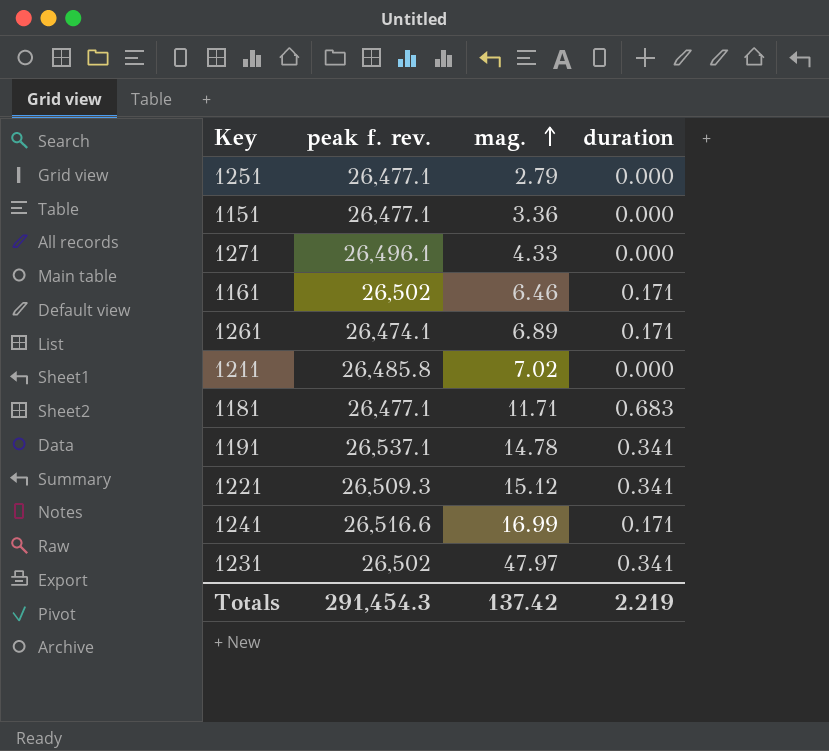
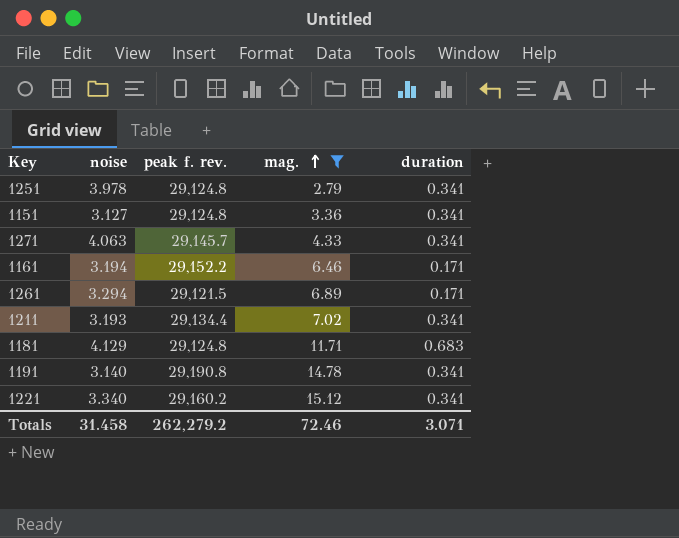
filter: none -> mag. <= 15.12
column noise | position: none -> 2
1251 | peak f. rev.: 26,477.1 -> 29,124.8
1251 | duration: 0.000 -> 0.341
1151 | peak f. rev.: 26,477.1 -> 29,124.8
1151 | duration: 0.000 -> 0.341
1271 | peak f. rev.: 26,496.1 -> 29,145.7
1271 | duration: 0.000 -> 0.341
1161 | peak f. rev.: 26,502 -> 29,152.2
1261 | peak f. rev.: 26,474.1 -> 29,121.5
1211 | peak f. rev.: 26,485.8 -> 29,134.4
1211 | duration: 0.000 -> 0.341
1181 | peak f. rev.: 26,477.1 -> 29,124.8
1191 | peak f. rev.: 26,537.1 -> 29,190.8
1221 | peak f. rev.: 26,509.3 -> 29,160.2
Totals | peak f. rev.: 291,454.3 -> 262,279.2
Totals | mag.: 137.42 -> 72.46
Totals | duration: 2.219 -> 3.071

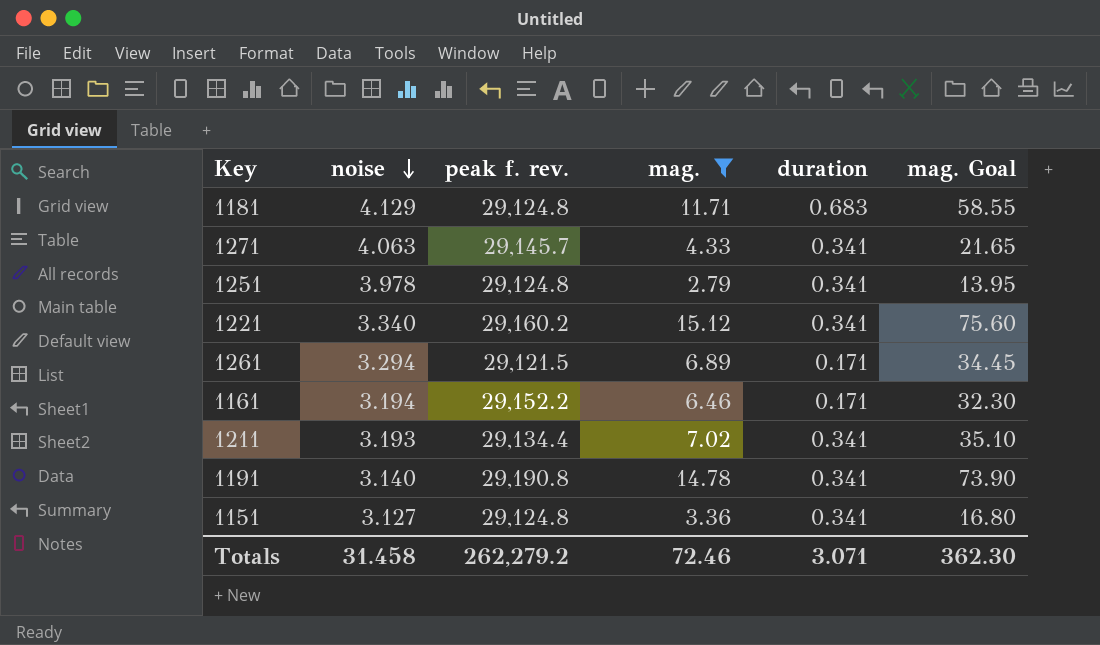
row order: mag. ascending -> noise descending
column mag. Goal | formula: none -> [mag.] * 5

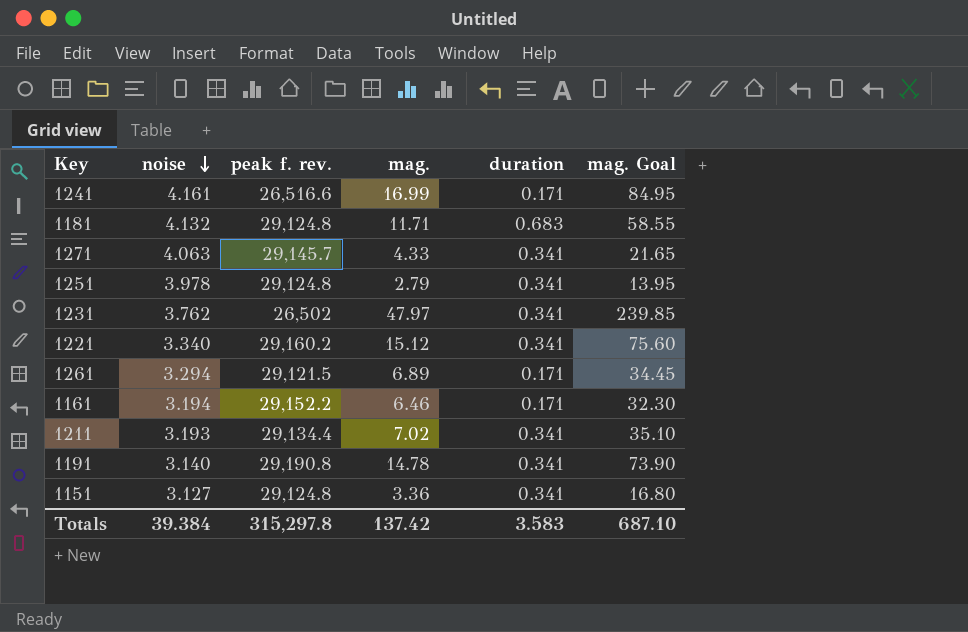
filter: mag. <= 15.12 -> none
1181 | noise: 4.129 -> 4.132
Totals | noise: 31.458 -> 39.384
Totals | peak f. rev.: 262,279.2 -> 315,297.8
Totals | mag.: 72.46 -> 137.42
Totals | duration: 3.071 -> 3.583
Totals | mag. Goal: 362.30 -> 687.10

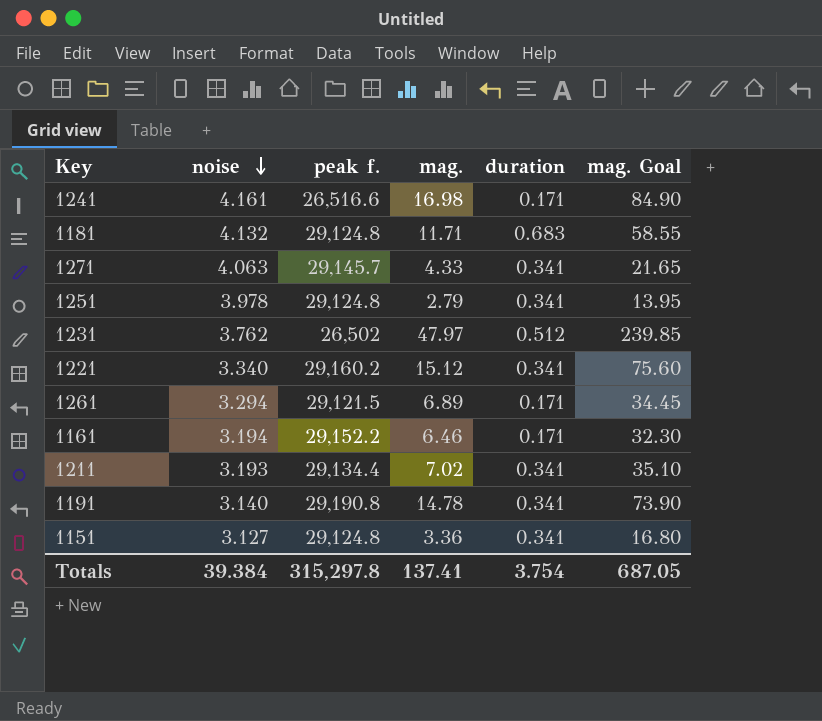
column name: peak f. rev. -> peak f.
1241 | mag.: 16.99 -> 16.98
1241 | mag. Goal: 84.95 -> 84.90
1231 | duration: 0.341 -> 0.512
Totals | mag.: 137.42 -> 137.41
Totals | duration: 3.583 -> 3.754
Totals | mag. Goal: 687.10 -> 687.05

